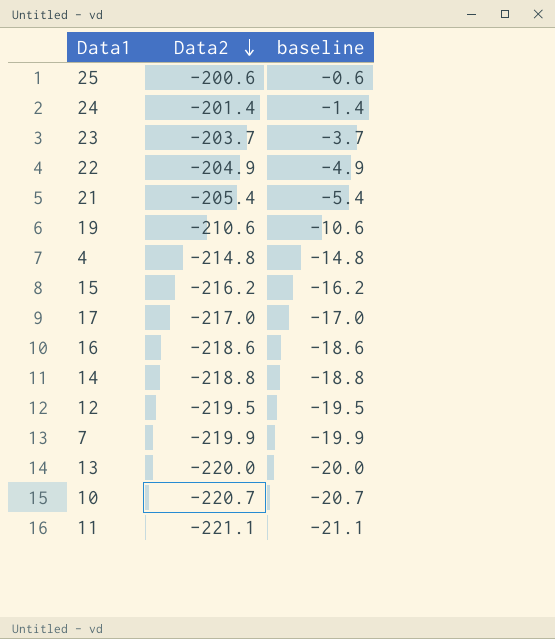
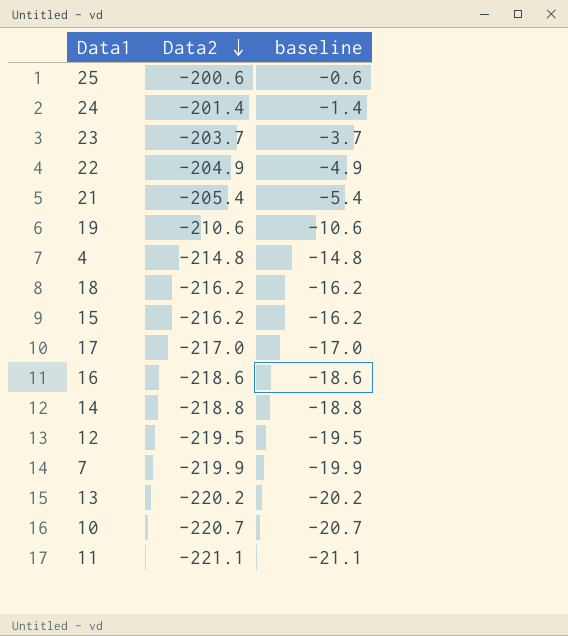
row 18: none -> -216.2 | -16.2
13 | Data2: -220.0 -> -220.2
13 | baseline: -20.0 -> -20.2

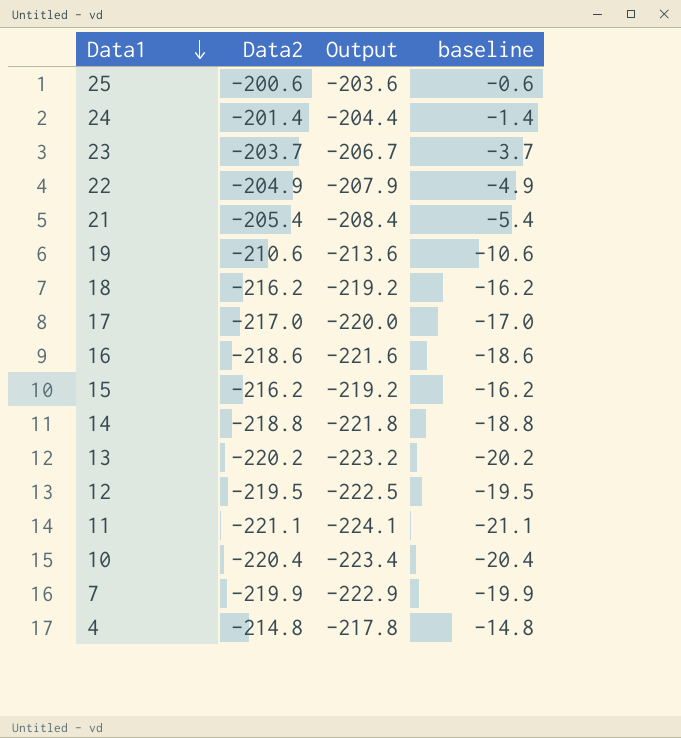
row order: Data2 descending -> Data1 descending
column Output | formula: none -> [Data2] - 3
10 | Data2: -220.7 -> -220.4
10 | baseline: -20.7 -> -20.4

